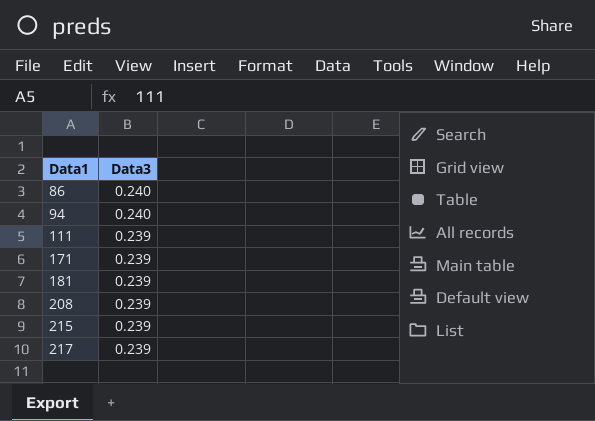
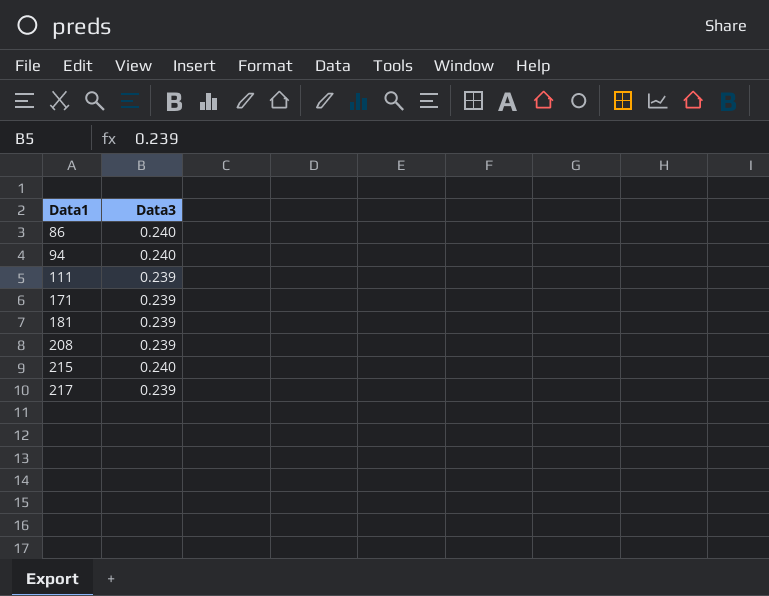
215 | Data3: 0.239 -> 0.240

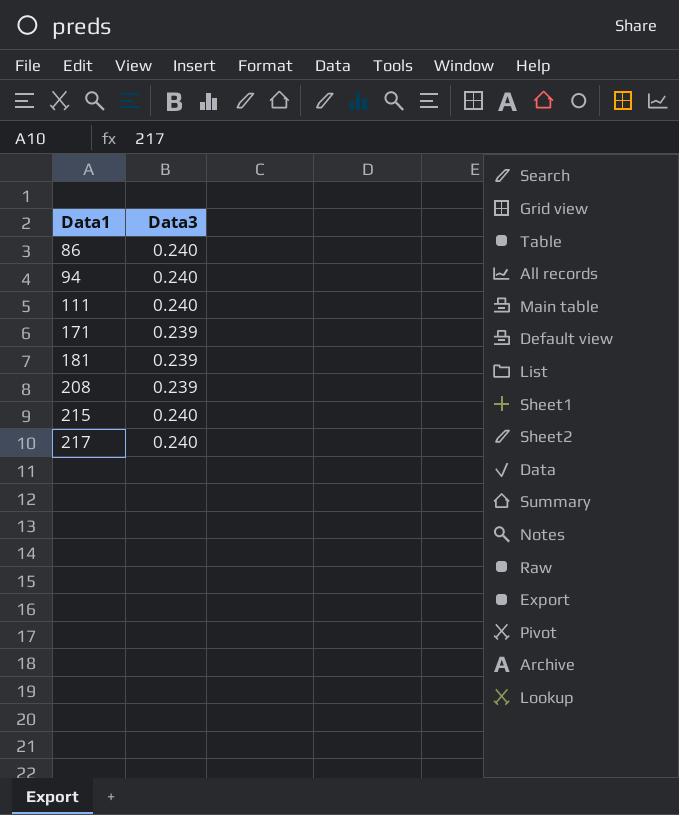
111 | Data3: 0.239 -> 0.240
217 | Data3: 0.239 -> 0.240

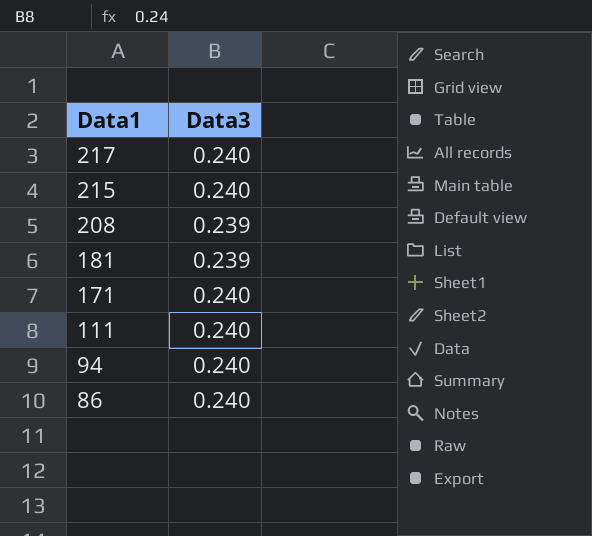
row order: Data1 ascending -> Data1 descending
171 | Data3: 0.239 -> 0.240

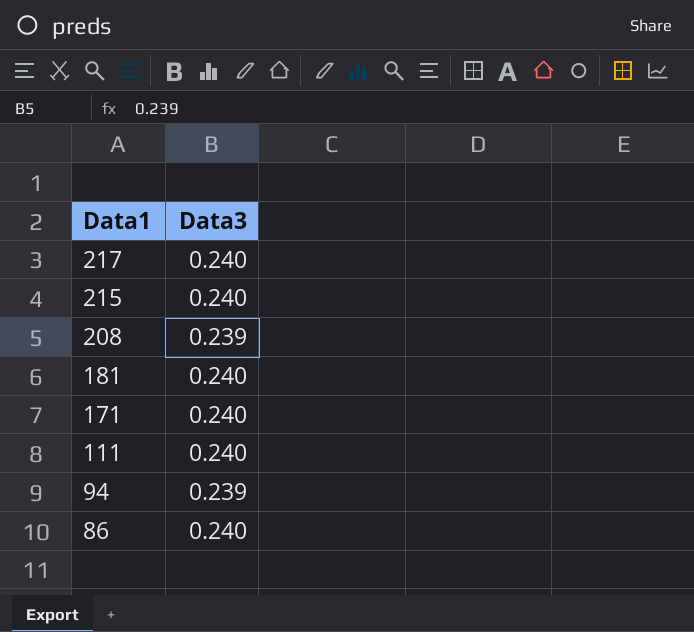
181 | Data3: 0.239 -> 0.240
94 | Data3: 0.240 -> 0.239

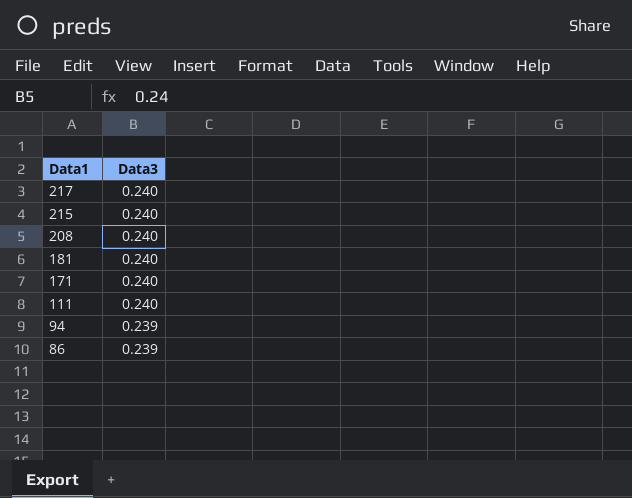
208 | Data3: 0.239 -> 0.240
86 | Data3: 0.240 -> 0.239

